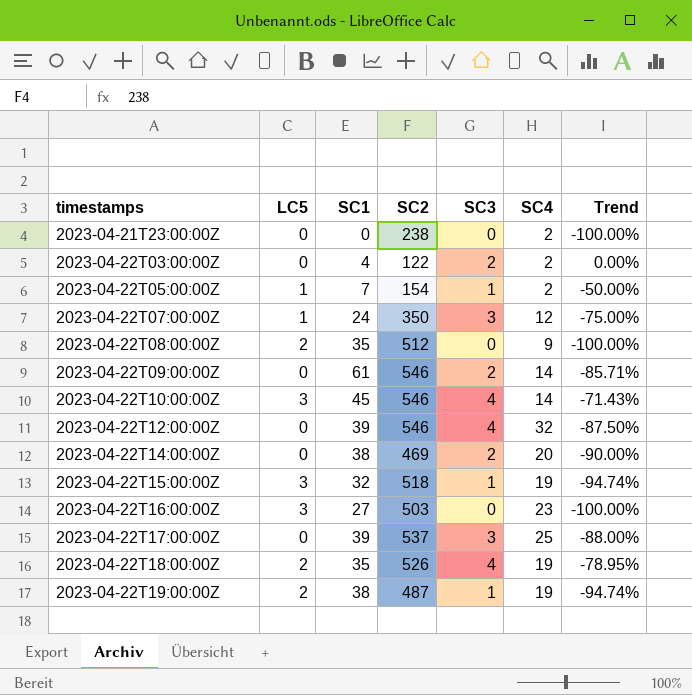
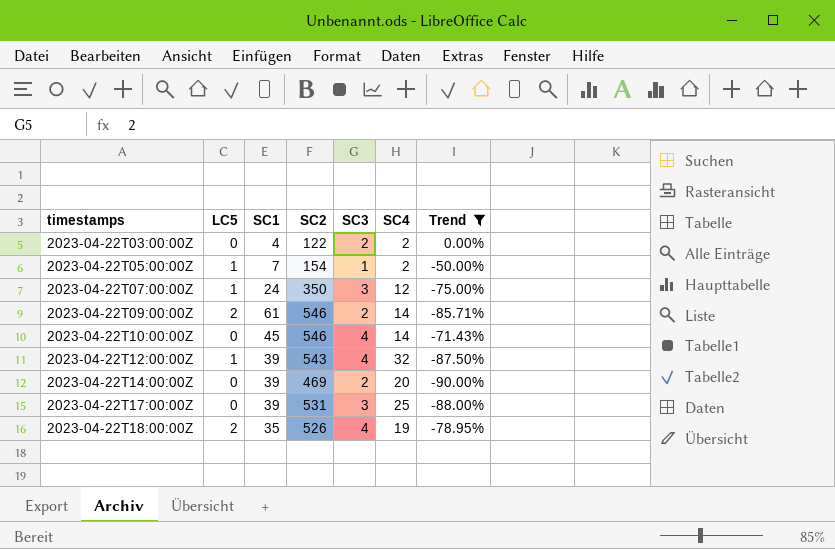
filter: none -> Trend >= -90.00%
2023-04-22T09:00:00Z | LC5: 0 -> 2
2023-04-22T10:00:00Z | LC5: 3 -> 0
2023-04-22T12:00:00Z | LC5: 0 -> 1
2023-04-22T12:00:00Z | SC2: 546 -> 543
2023-04-22T14:00:00Z | SC1: 38 -> 39
2023-04-22T17:00:00Z | SC2: 537 -> 531

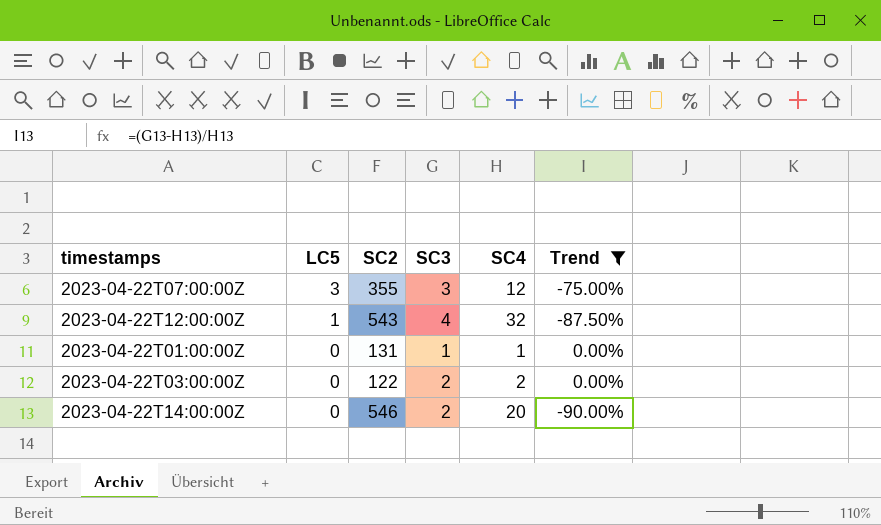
row order: timestamps ascending -> LC5 descending
column SC1 | position: 3 -> none
row 2023-04-22T05:00:00Z: 1 | 7 | 154 | 1 | 2 | -50.00% -> none
row 2023-04-22T09:00:00Z: 2 | 61 | 546 | 2 | 14 | -85.71% -> none
row 2023-04-22T10:00:00Z: 0 | 45 | 546 | 4 | 14 | -71.43% -> none
row 2023-04-22T17:00:00Z: 0 | 39 | 531 | 3 | 25 | -88.00% -> none
row 2023-04-22T18:00:00Z: 2 | 35 | 526 | 4 | 19 | -78.95% -> none
2023-04-22T07:00:00Z | LC5: 1 -> 3
2023-04-22T07:00:00Z | SC2: 350 -> 355
row 2023-04-22T01:00:00Z: none -> 0 | 131 | 1 | 1 | 0.00%
2023-04-22T14:00:00Z | SC2: 469 -> 546

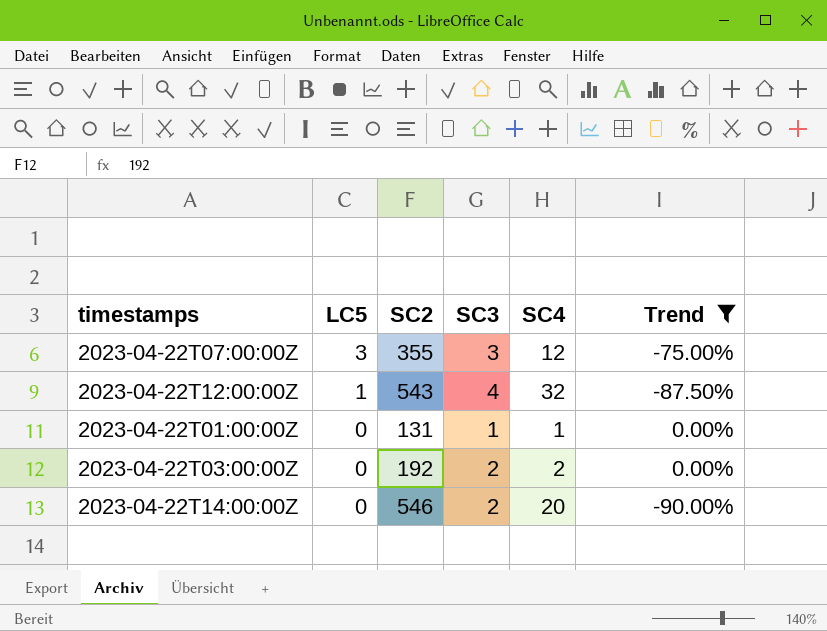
2023-04-22T03:00:00Z | SC2: 122 -> 192

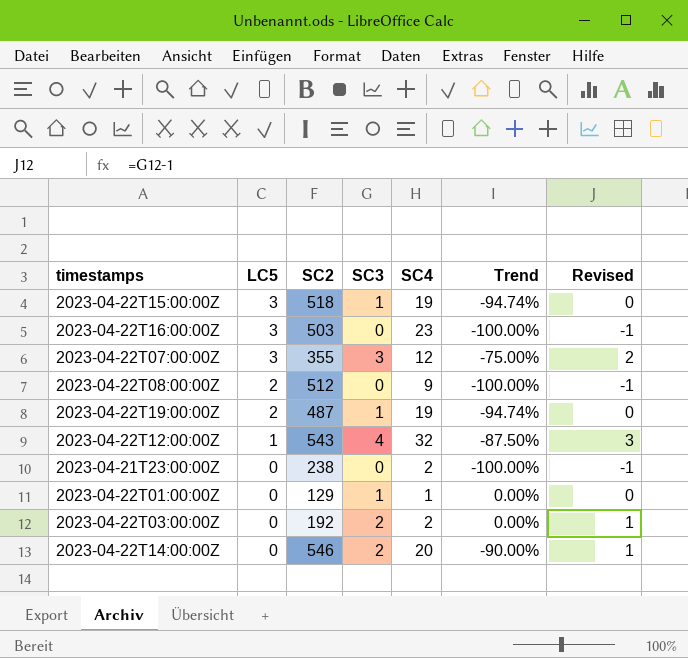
filter: Trend >= -90.00% -> none
column Revised | formula: none -> [SC3] - 1
2023-04-22T01:00:00Z | SC2: 131 -> 129

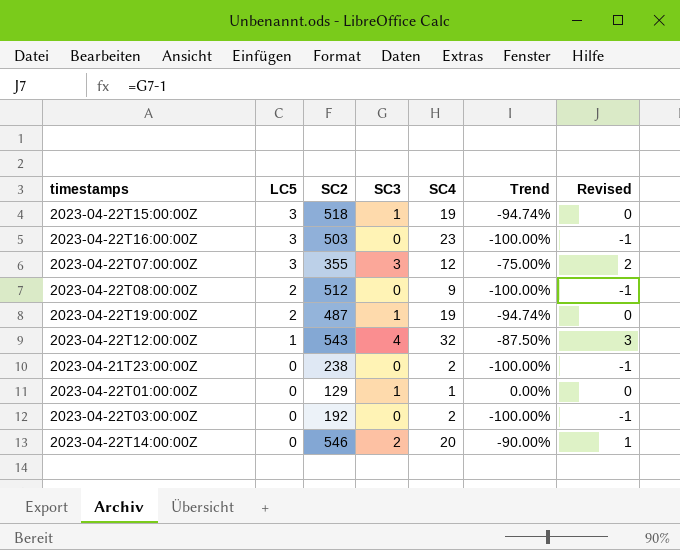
2023-04-22T03:00:00Z | SC3: 2 -> 0
2023-04-22T03:00:00Z | Trend: 0.00% -> -100.00%
2023-04-22T03:00:00Z | Revised: 1 -> -1

